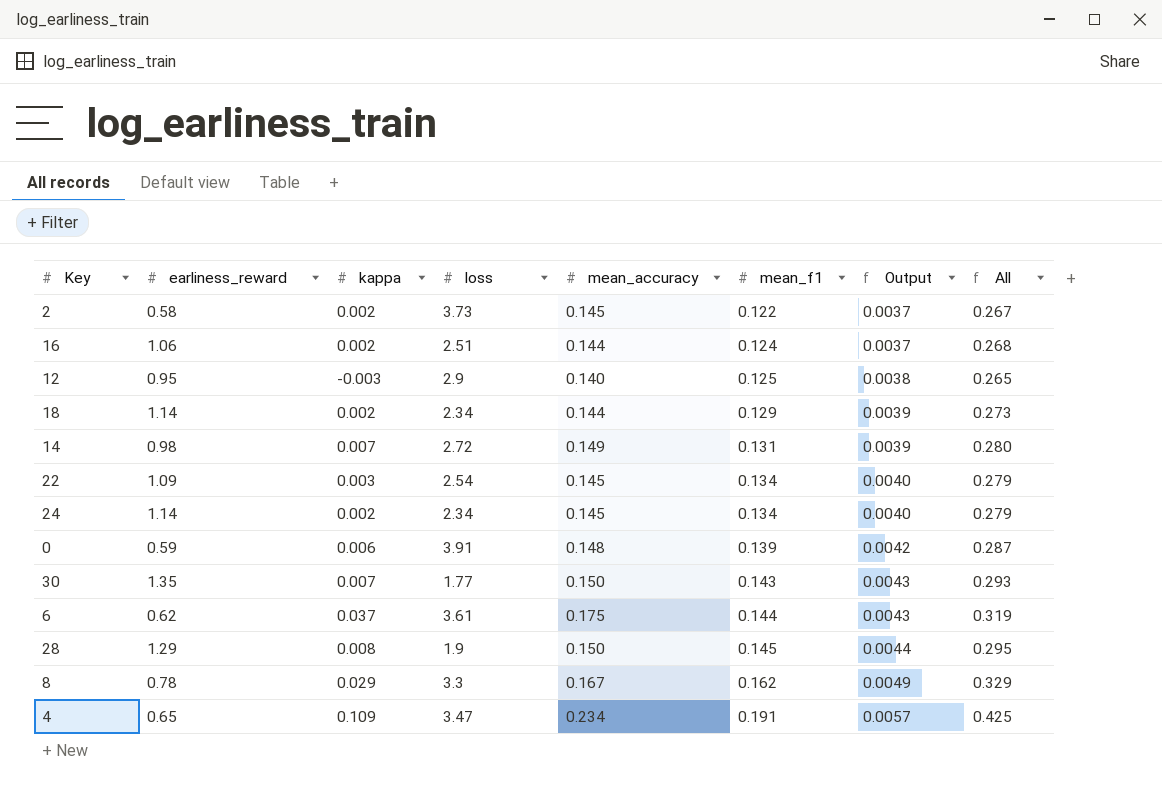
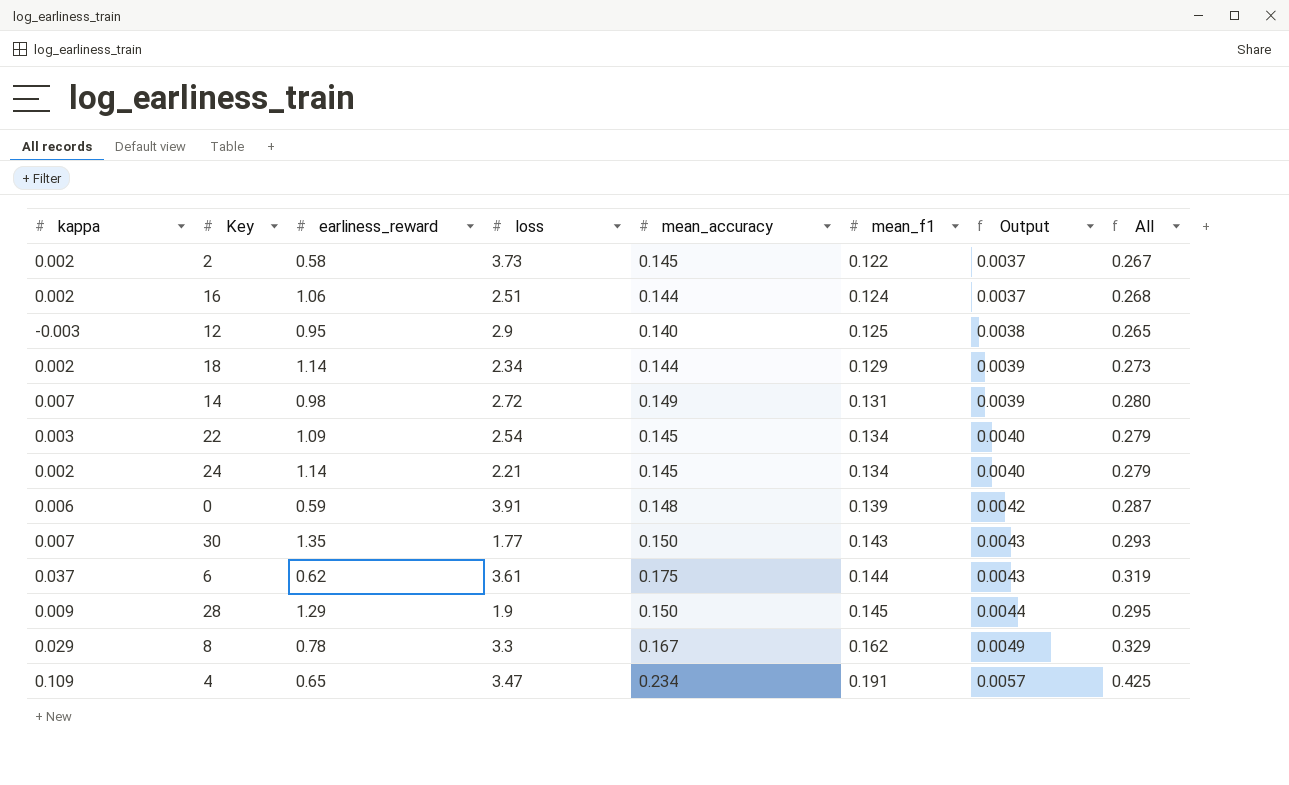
column kappa | position: 3 -> 1
24 | loss: 2.34 -> 2.21
28 | kappa: 0.008 -> 0.009

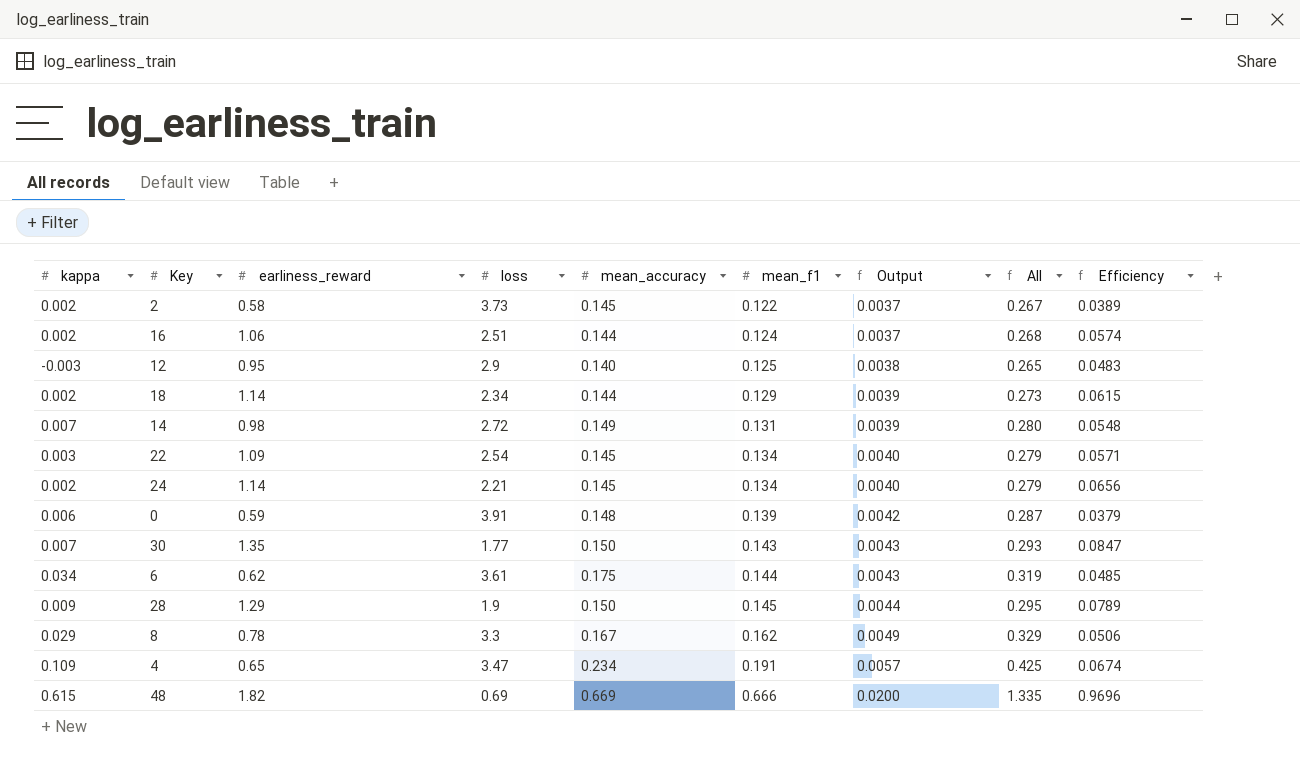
column Efficiency | formula: none -> [mean_accuracy] / [loss]
6 | kappa: 0.037 -> 0.034
row 48: none -> 0.615 | 1.82 | 0.69 | 0.669 | 0.666 | 0.0200 | 1.335 | 0.9696

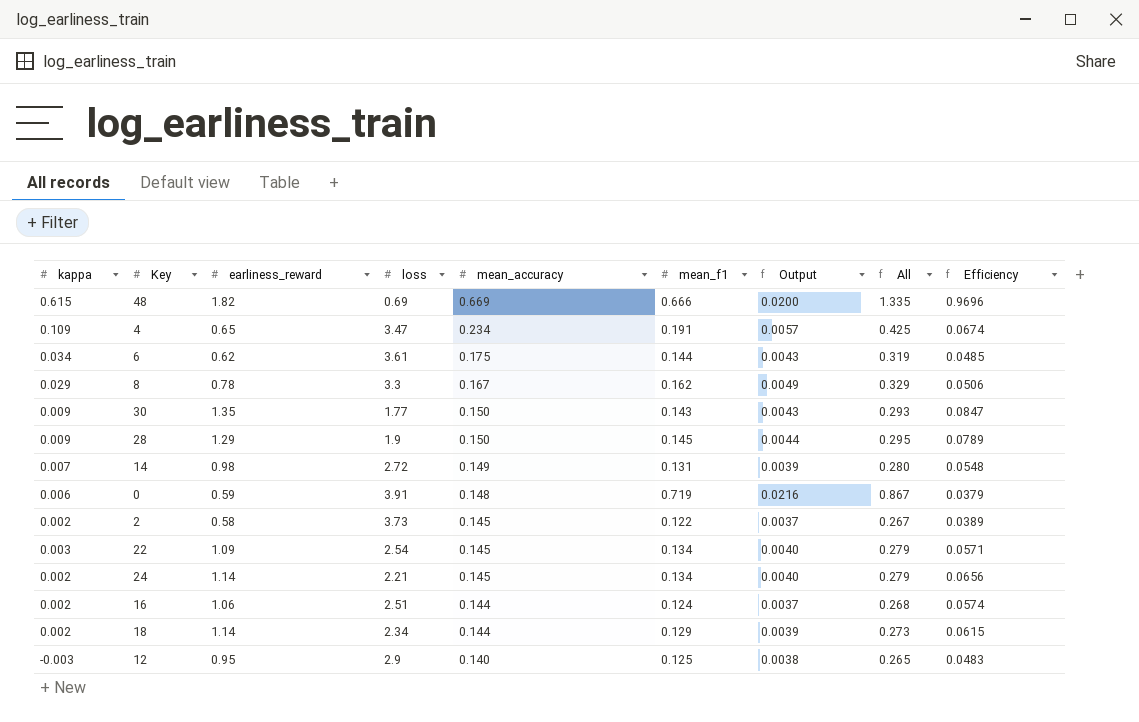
row order: mean_f1 ascending -> mean_accuracy descending
30 | kappa: 0.007 -> 0.009
0 | mean_f1: 0.139 -> 0.719
0 | Output: 0.0042 -> 0.0216
0 | All: 0.287 -> 0.867

